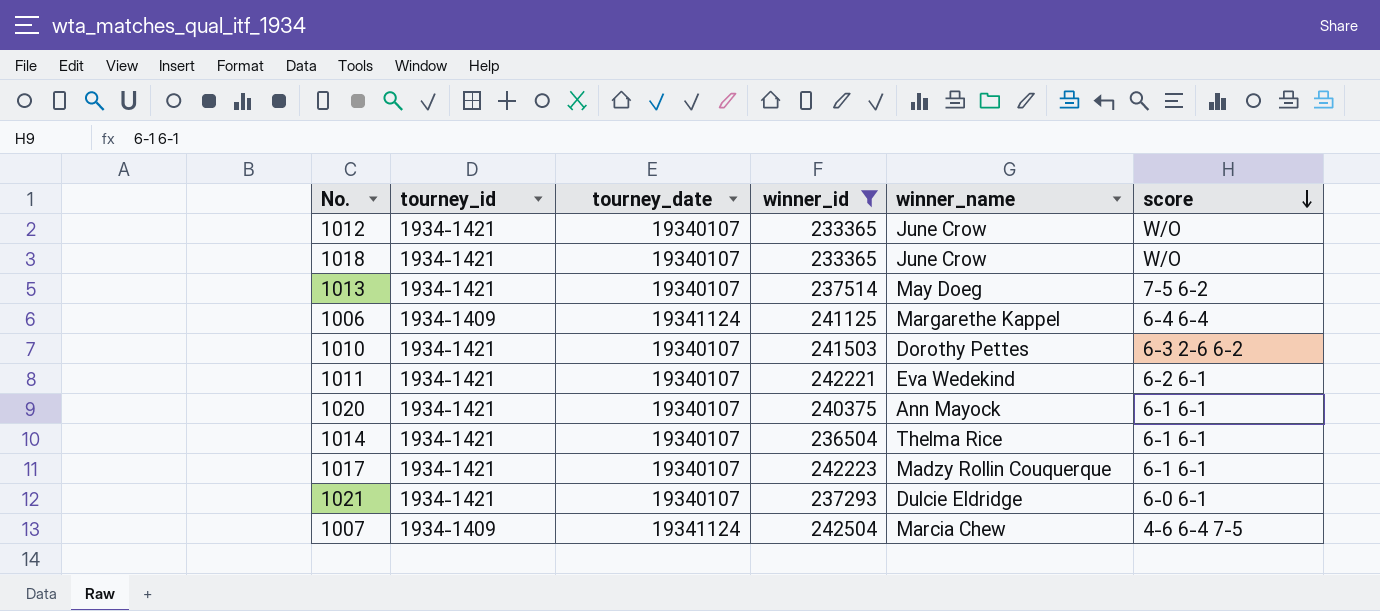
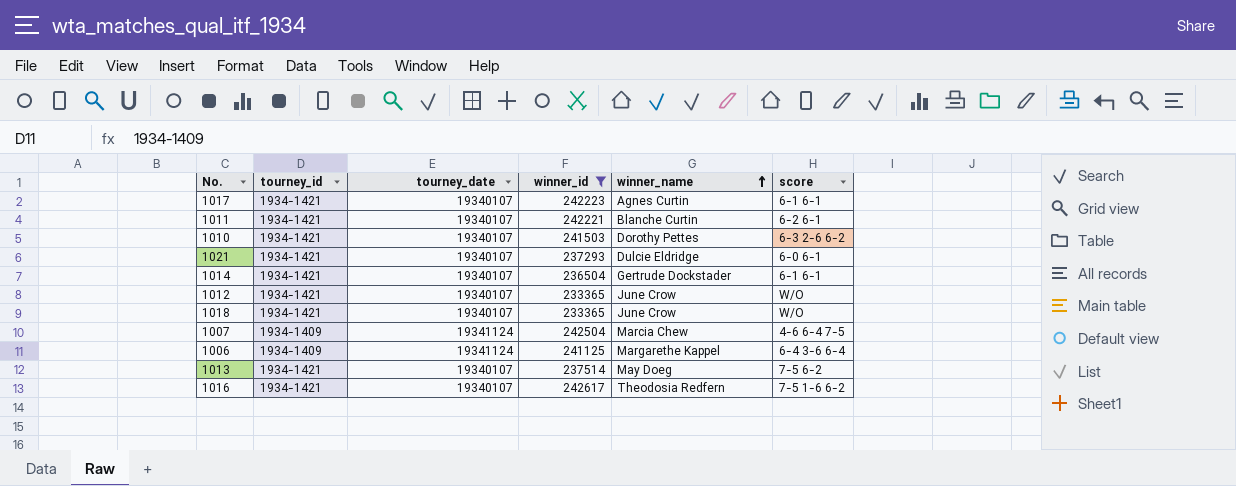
row order: score descending -> winner_name ascending
row 1020: 1934-1421 | 19340107 | 240375 | Ann Mayock | 6-1 6-1 -> none
1017 | winner_name: Madzy Rollin Couquerque -> Agnes Curtin
1011 | winner_name: Eva Wedekind -> Blanche Curtin
1014 | winner_name: Thelma Rice -> Gertrude Dockstader
1006 | score: 6-4 6-4 -> 6-4 3-6 6-4
row 1016: none -> 1934-1421 | 19340107 | 242617 | Theodosia Redfern | 7-5 1-6 6-2

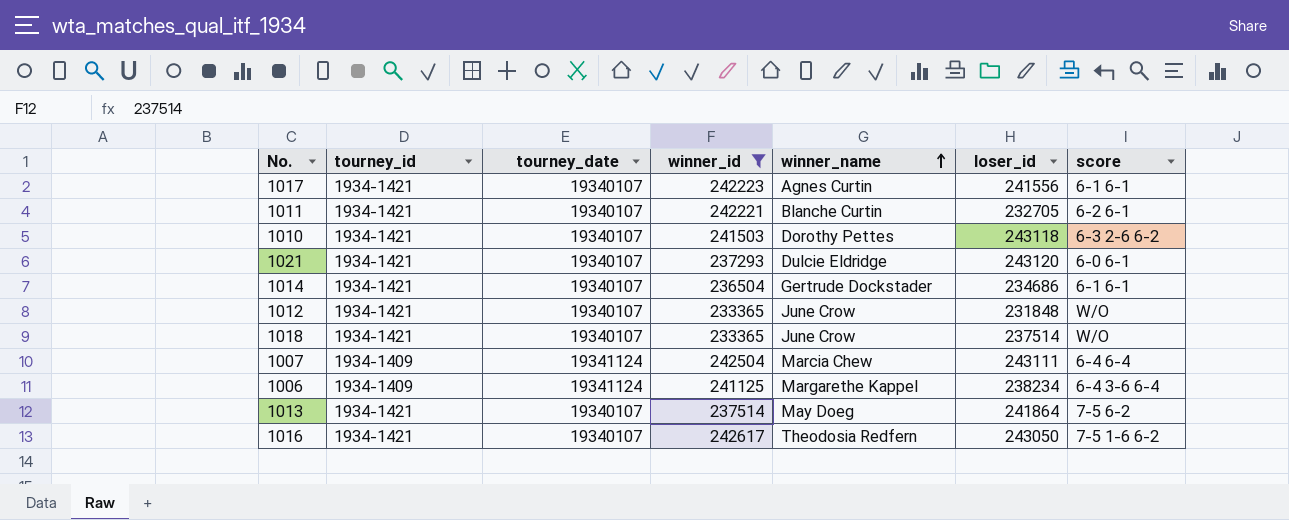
column loser_id | position: none -> 6
1007 | score: 4-6 6-4 7-5 -> 6-4 6-4

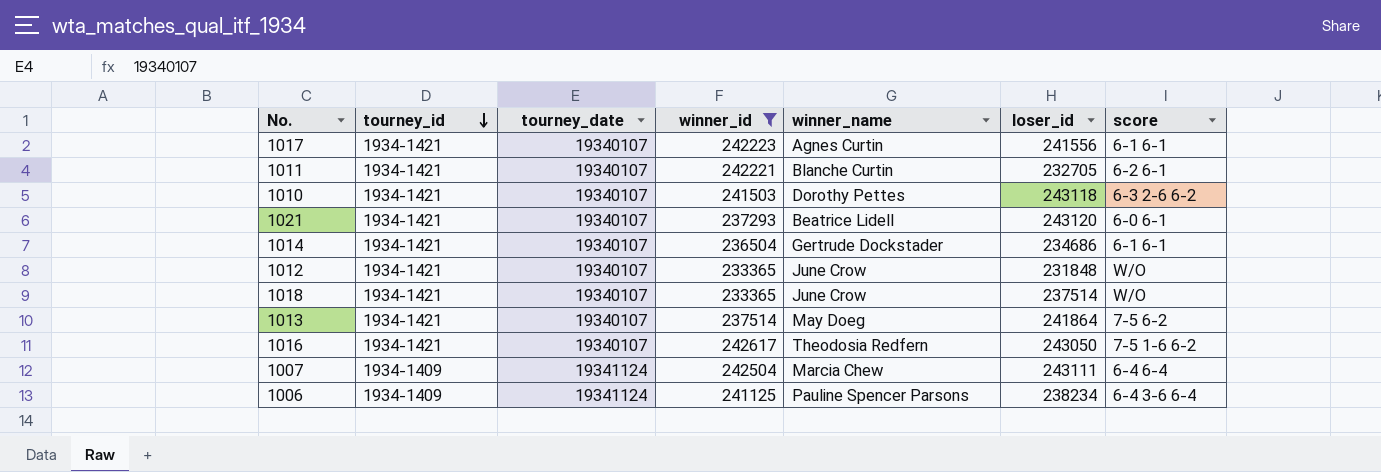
row order: winner_name ascending -> tourney_id descending
1021 | winner_name: Dulcie Eldridge -> Beatrice Lidell
1006 | winner_name: Margarethe Kappel -> Pauline Spencer Parsons

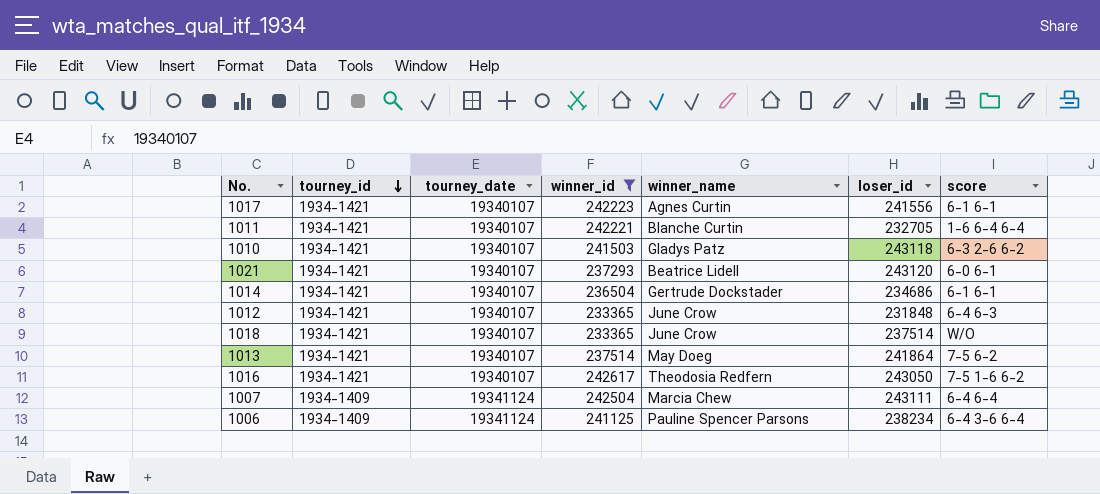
1011 | score: 6-2 6-1 -> 1-6 6-4 6-4
1010 | winner_name: Dorothy Pettes -> Gladys Patz
1012 | score: W/O -> 6-4 6-3

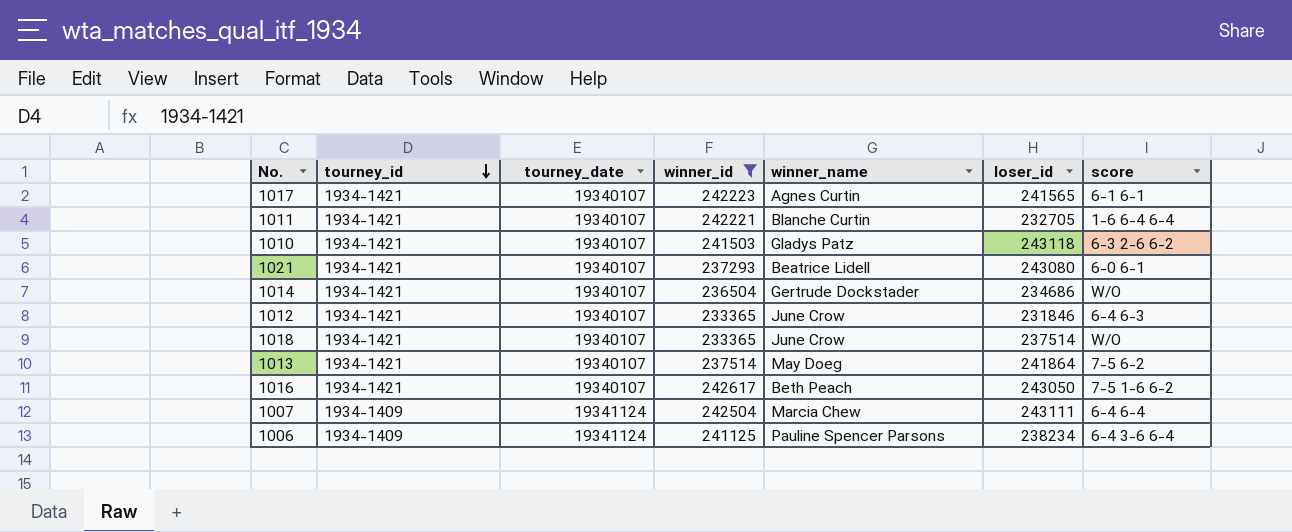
1017 | loser_id: 241556 -> 241565
1021 | loser_id: 243120 -> 243080
1014 | score: 6-1 6-1 -> W/O
1012 | loser_id: 231848 -> 231846
1016 | winner_name: Theodosia Redfern -> Beth Peach

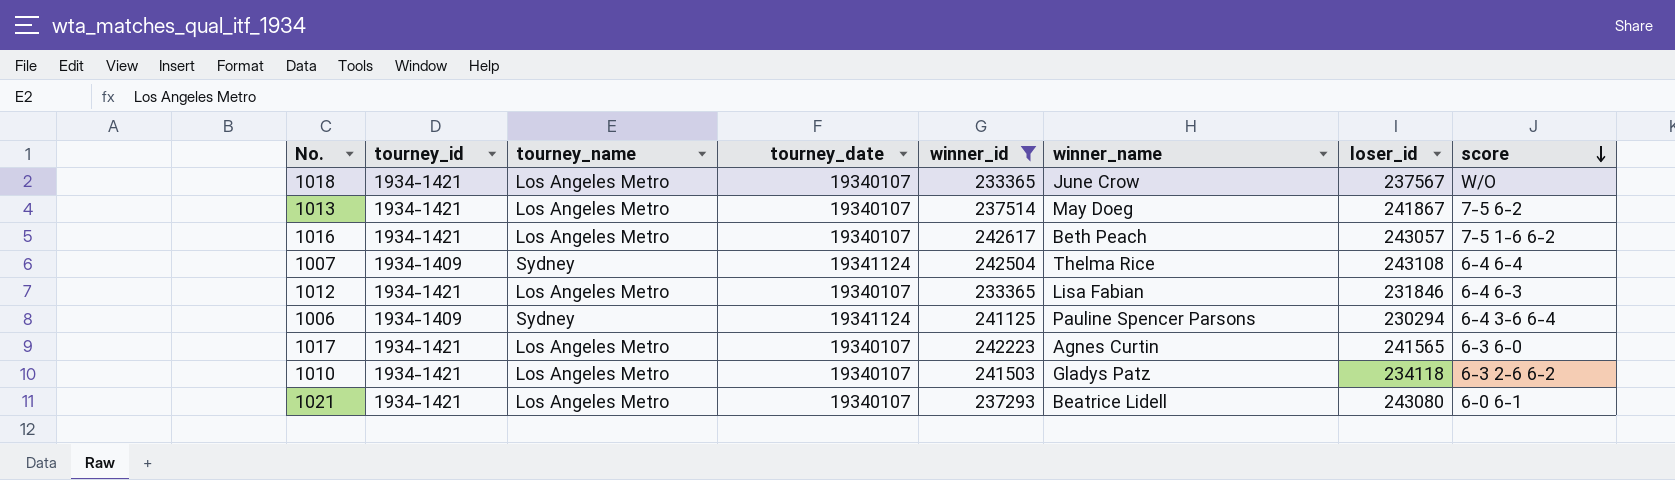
row order: tourney_id descending -> score descending
column tourney_name | position: none -> 3
row 1011: 1934-1421 | 19340107 | 242221 | Blanche Curtin | 232705 | 1-6 6-4 6-4 -> none
row 1014: 1934-1421 | 19340107 | 236504 | Gertrude Dockstader | 234686 | W/O -> none
1018 | loser_id: 237514 -> 237567
1013 | loser_id: 241864 -> 241867
1016 | loser_id: 243050 -> 243057
1007 | winner_name: Marcia Chew -> Thelma Rice
1007 | loser_id: 243111 -> 243108
1012 | winner_name: June Crow -> Lisa Fabian
1006 | loser_id: 238234 -> 230294
1017 | score: 6-1 6-1 -> 6-3 6-0
1010 | loser_id: 243118 -> 234118

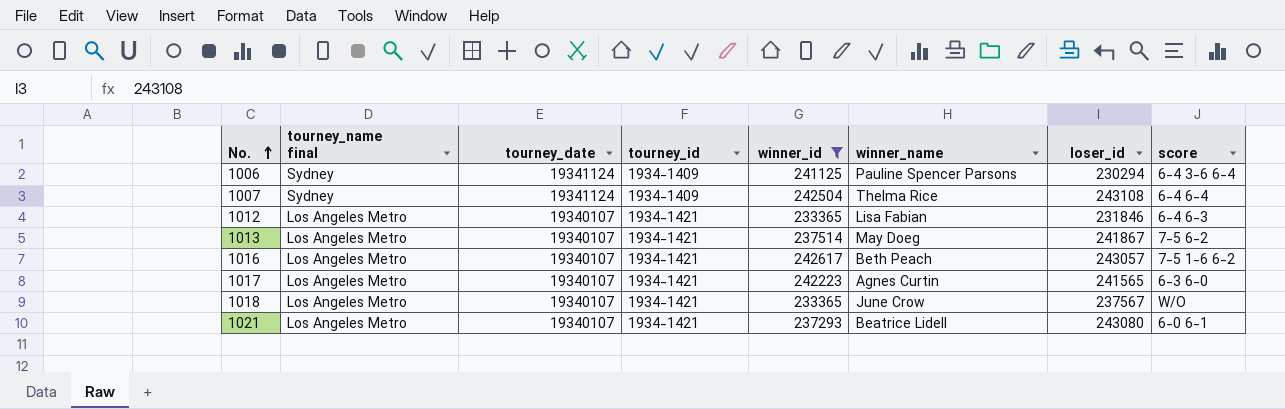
row order: score descending -> No. ascending
column name: tourney_name -> tourney_name final
column tourney_id | position: 2 -> 4
row 1010: 1934-1421 | Los Angeles Metro | 19340107 | 241503 | Gladys Patz | 234118 | 6-3 2-6 6-2 -> none

